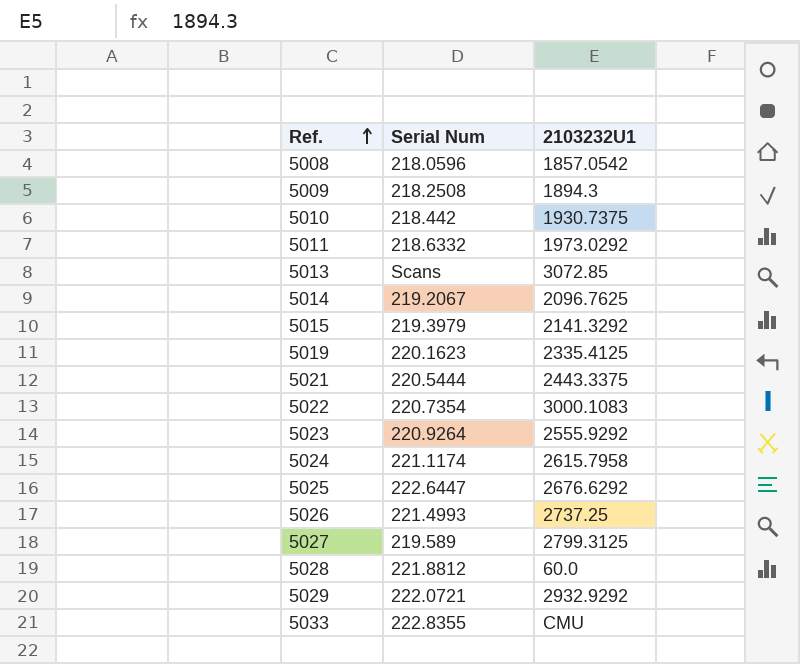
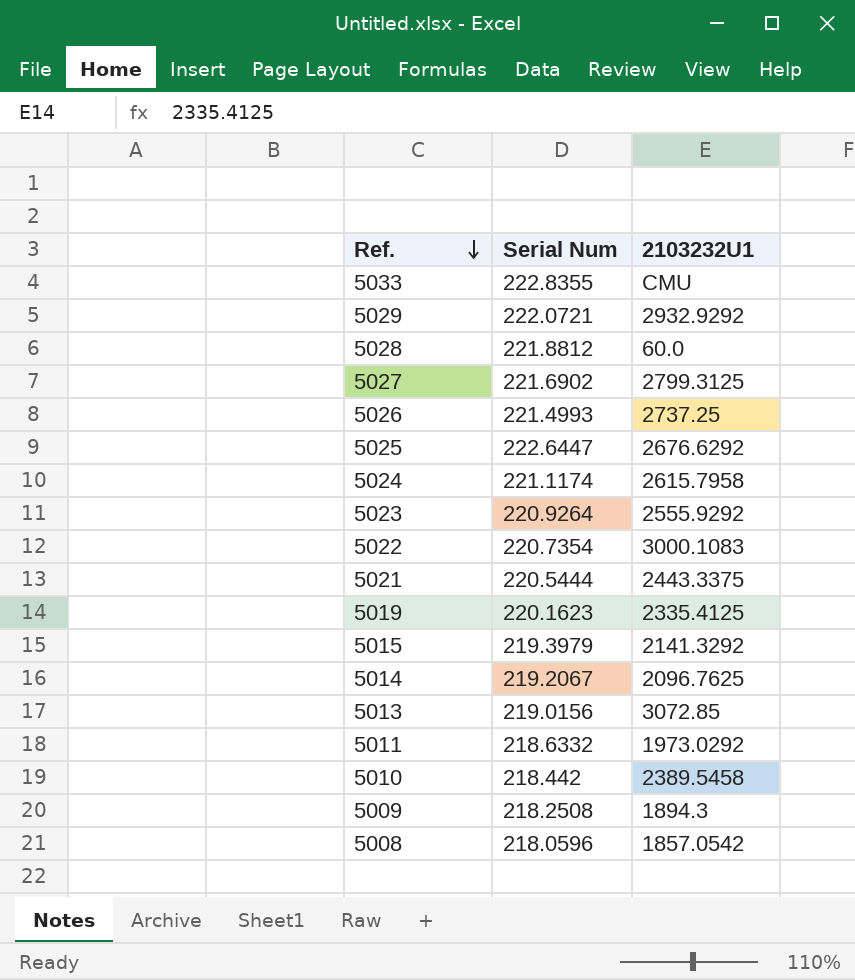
row order: Ref. ascending -> Ref. descending
5027 | Serial Num: 219.589 -> 221.6902
5013 | Serial Num: Scans -> 219.0156
5010 | 2103232U1: 1930.7375 -> 2389.5458

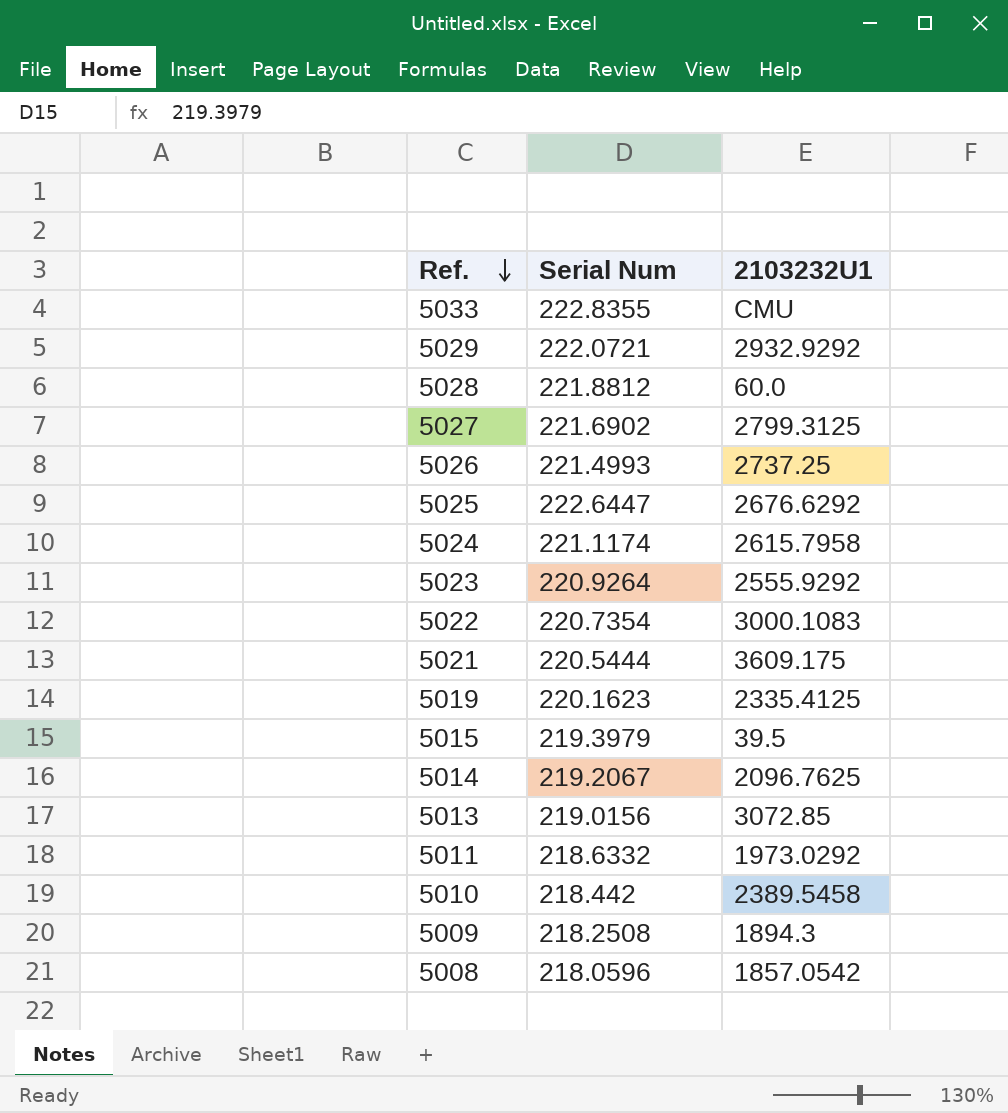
5021 | 2103232U1: 2443.3375 -> 3609.175
5015 | 2103232U1: 2141.3292 -> 39.5

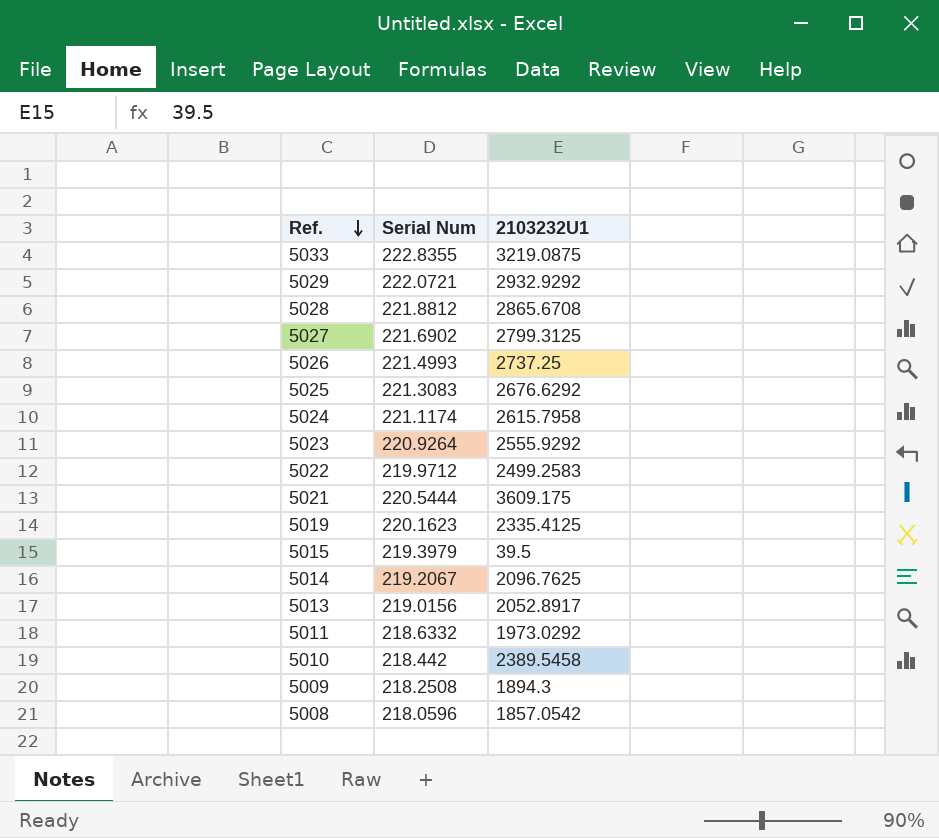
5033 | 2103232U1: CMU -> 3219.0875
5028 | 2103232U1: 60.0 -> 2865.6708
5025 | Serial Num: 222.6447 -> 221.3083
5022 | Serial Num: 220.7354 -> 219.9712
5022 | 2103232U1: 3000.1083 -> 2499.2583
5013 | 2103232U1: 3072.85 -> 2052.8917

